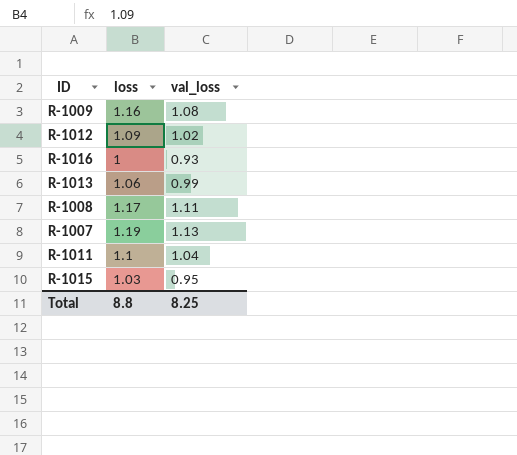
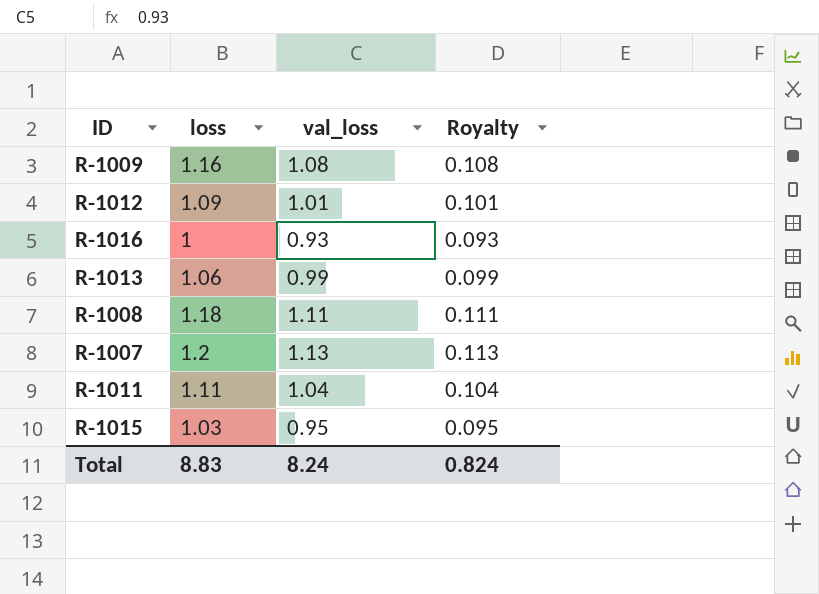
column Royalty | formula: none -> [val_loss] * 0.1
R-1012 | val_loss: 1.02 -> 1.01
R-1008 | loss: 1.17 -> 1.18
R-1007 | loss: 1.19 -> 1.2
R-1011 | loss: 1.1 -> 1.11
Total | loss: 8.8 -> 8.83
Total | val_loss: 8.25 -> 8.24

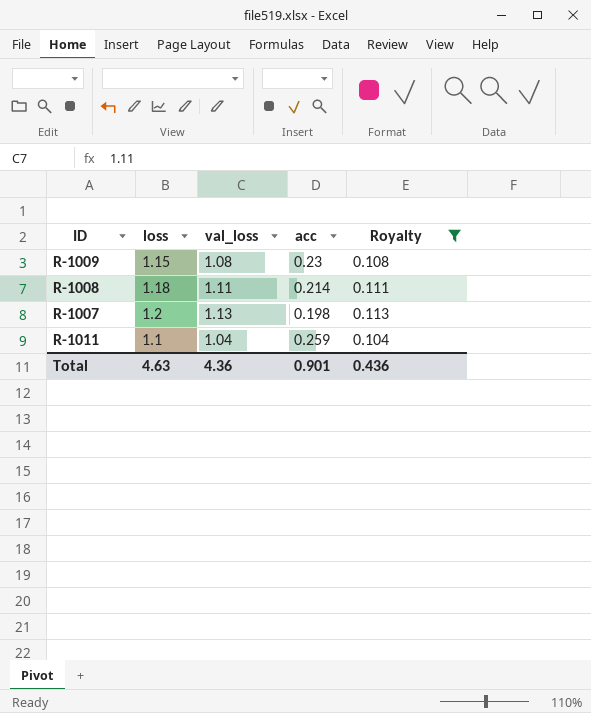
filter: none -> Royalty >= 0.104
column acc | position: none -> 4
R-1009 | loss: 1.16 -> 1.15
R-1011 | loss: 1.11 -> 1.1
Total | loss: 8.83 -> 4.63
Total | val_loss: 8.24 -> 4.36
Total | Royalty: 0.824 -> 0.436

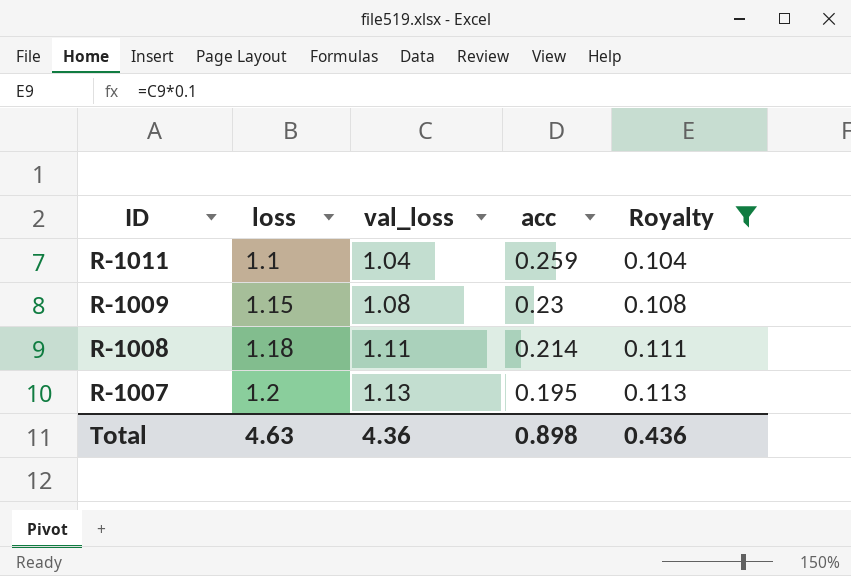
row order: none -> ID descending
R-1007 | acc: 0.198 -> 0.195
Total | acc: 0.901 -> 0.898

